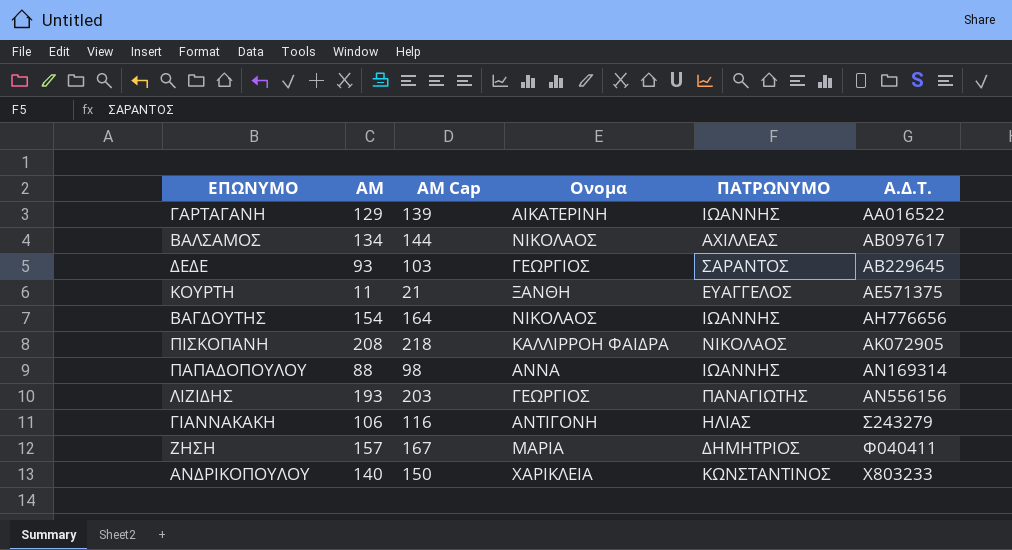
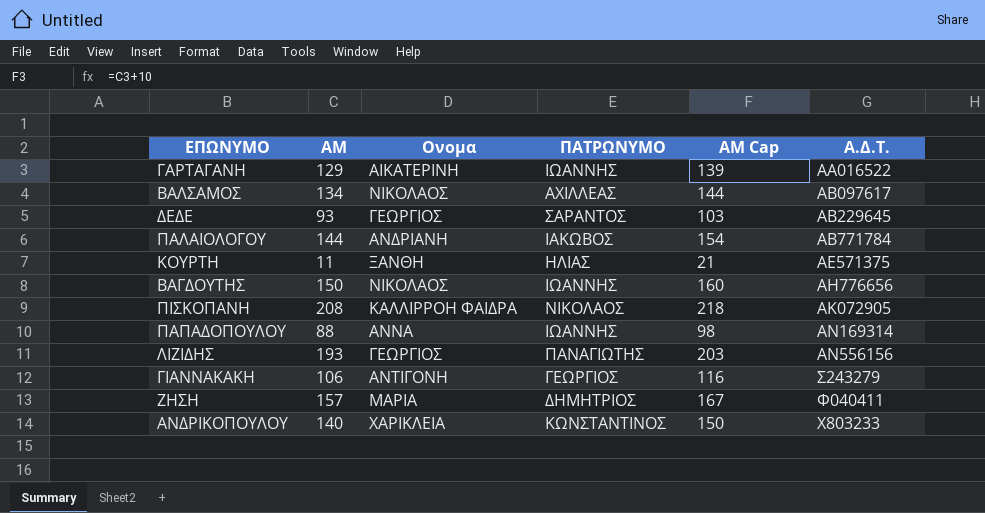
column ΑΜ Cap | position: 3 -> 5
row ΠΑΛΑΙΟΛΟΓΟΥ: none -> 144 | ΑΝΔΡΙΑΝΗ | ΙΑΚΩΒΟΣ | 154 | ΑΒ771784
ΚΟΥΡΤΗ | ΠΑΤΡΩΝΥΜΟ: ΕΥΑΓΓΕΛΟΣ -> ΗΛΙΑΣ
ΒΑΓΔΟΥΤΗΣ | ΑΜ: 154 -> 150
ΒΑΓΔΟΥΤΗΣ | ΑΜ Cap: 164 -> 160
ΓΙΑΝΝΑΚΑΚΗ | ΠΑΤΡΩΝΥΜΟ: ΗΛΙΑΣ -> ΓΕΩΡΓΙΟΣ

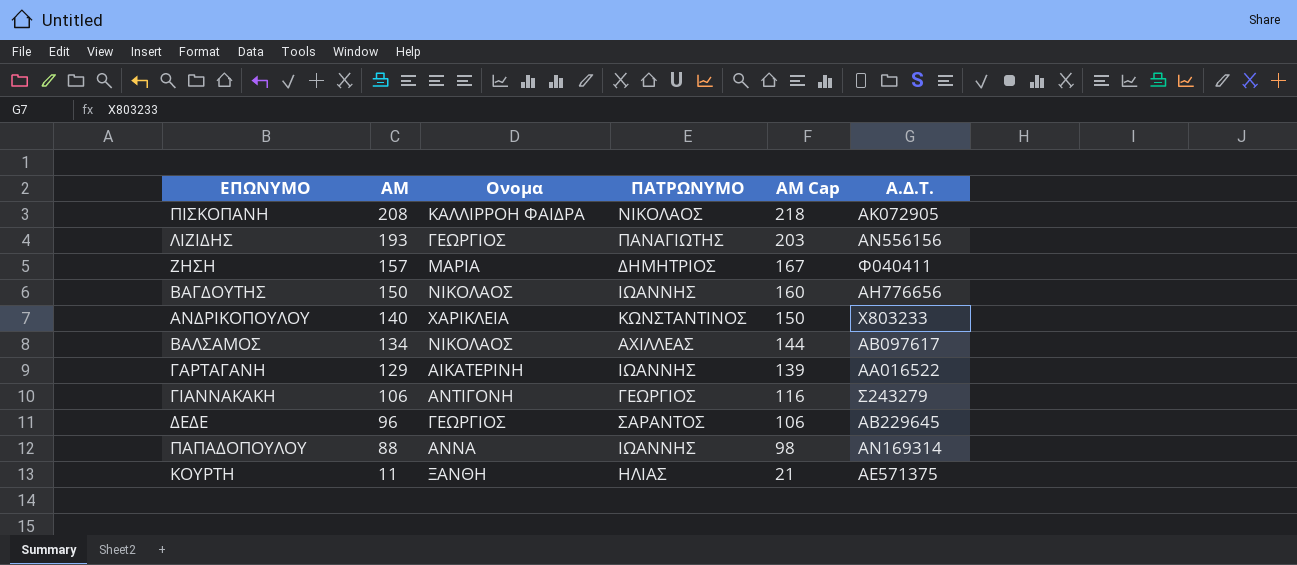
row order: Α.Δ.Τ. ascending -> ΑΜ descending
row ΠΑΛΑΙΟΛΟΓΟΥ: 144 | ΑΝΔΡΙΑΝΗ | ΙΑΚΩΒΟΣ | 154 | ΑΒ771784 -> none
ΔΕΔΕ | ΑΜ: 93 -> 96
ΔΕΔΕ | ΑΜ Cap: 103 -> 106

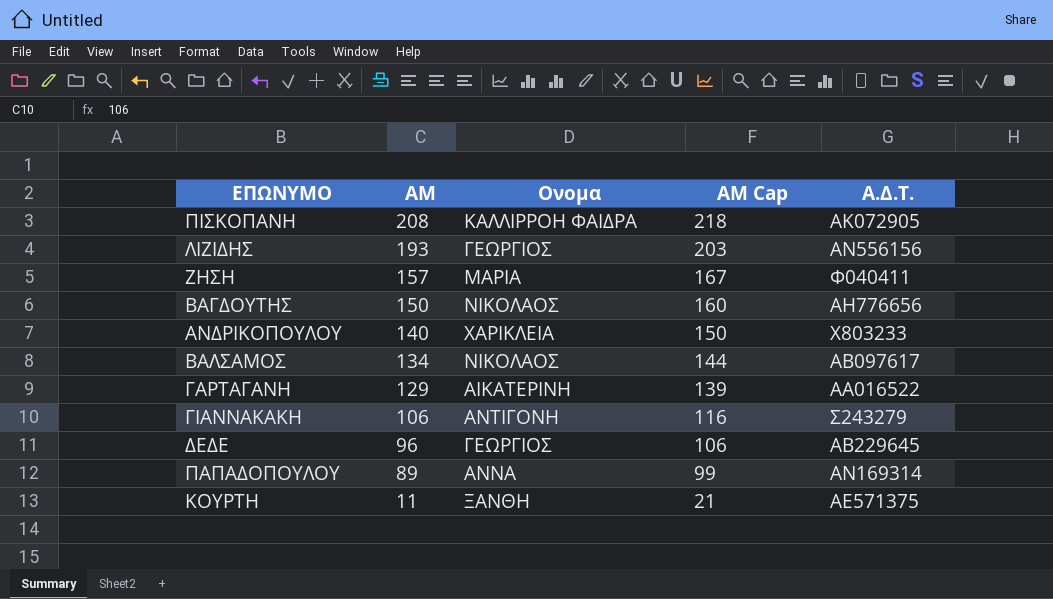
column ΠΑΤΡΩΝΥΜΟ | position: 4 -> none
ΠΑΠΑΔΟΠΟΥΛΟΥ | ΑΜ: 88 -> 89
ΠΑΠΑΔΟΠΟΥΛΟΥ | ΑΜ Cap: 98 -> 99

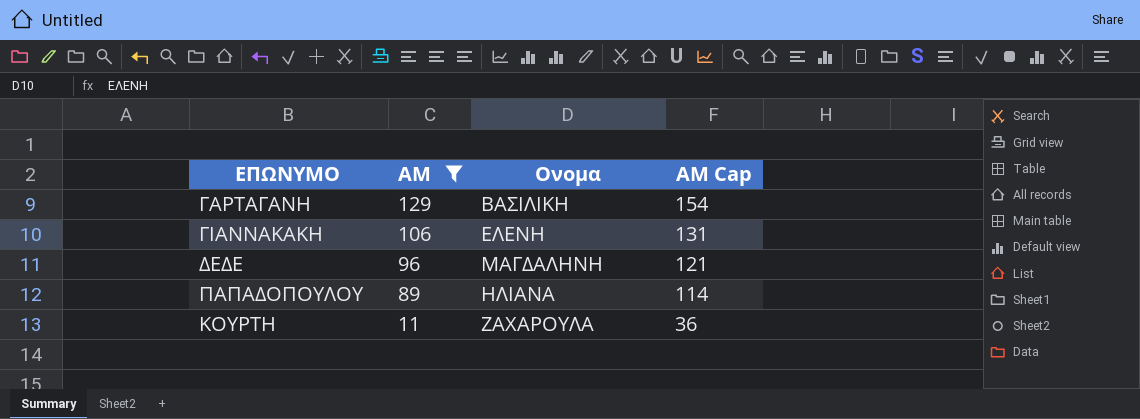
filter: none -> ΑΜ <= 129
column Α.Δ.Τ. | position: 5 -> none
column ΑΜ Cap | formula: [ΑΜ] + 10 -> [ΑΜ] + 25
ΓΑΡΤΑΓΑΝΗ | Ονομα: ΑΙΚΑΤΕΡΙΝΗ -> ΒΑΣΙΛΙΚΗ
ΓΙΑΝΝΑΚΑΚΗ | Ονομα: ΑΝΤΙΓΟΝΗ -> ΕΛΕΝΗ
ΔΕΔΕ | Ονομα: ΓΕΩΡΓΙΟΣ -> ΜΑΓΔΑΛΗΝΗ
ΠΑΠΑΔΟΠΟΥΛΟΥ | Ονομα: ΑΝΝΑ -> ΗΛΙΑΝΑ
ΚΟΥΡΤΗ | Ονομα: ΞΑΝΘΗ -> ΖΑΧΑΡΟΥΛΑ

